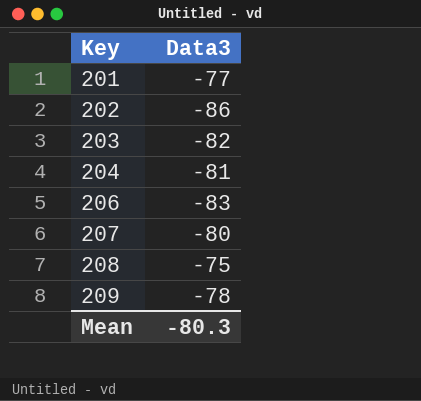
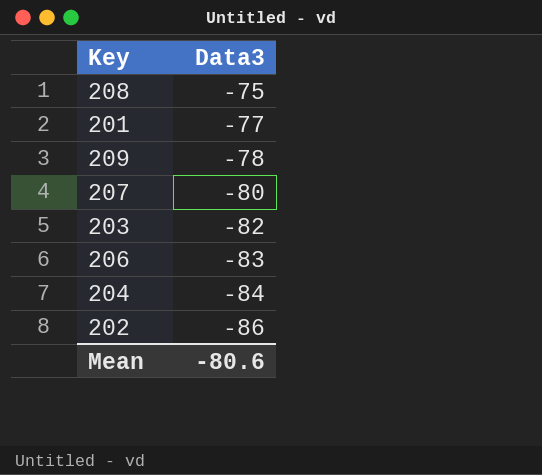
row order: Key ascending -> Data3 descending
204 | Data3: -81 -> -84
Mean | Data3: -80.3 -> -80.6

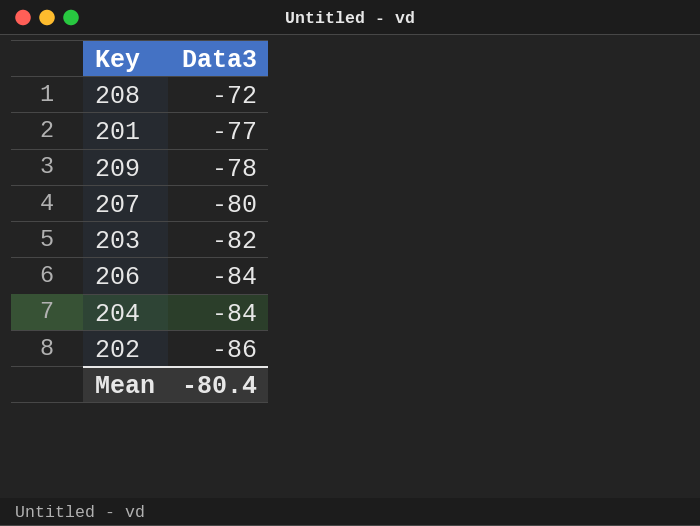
208 | Data3: -75 -> -72
206 | Data3: -83 -> -84
Mean | Data3: -80.6 -> -80.4

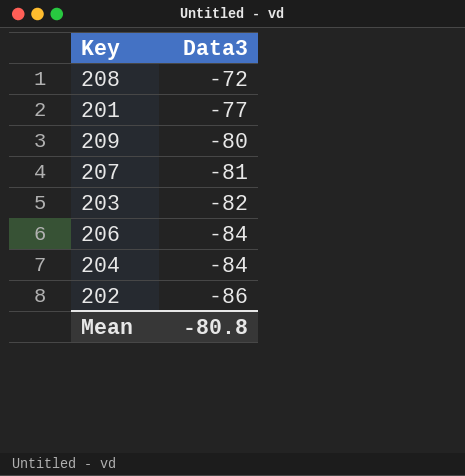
209 | Data3: -78 -> -80
207 | Data3: -80 -> -81
Mean | Data3: -80.4 -> -80.8

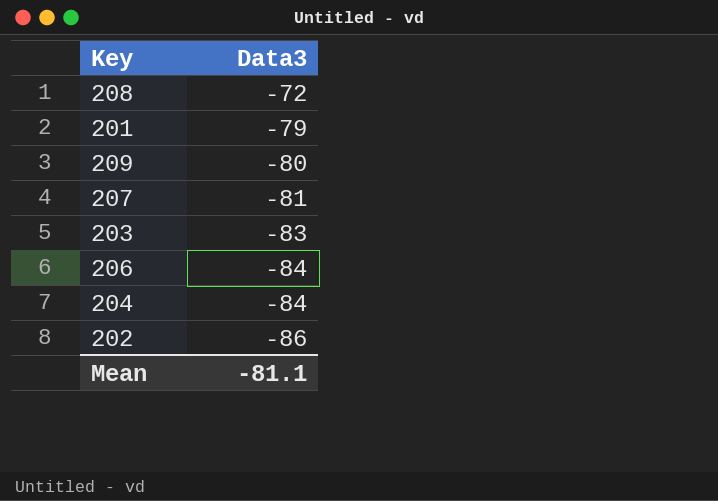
201 | Data3: -77 -> -79
203 | Data3: -82 -> -83
Mean | Data3: -80.8 -> -81.1

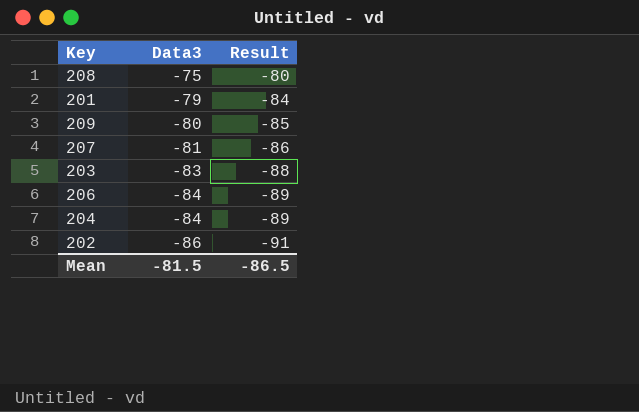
column Result | formula: none -> [Data3] - 5
208 | Data3: -72 -> -75
Mean | Data3: -81.1 -> -81.5

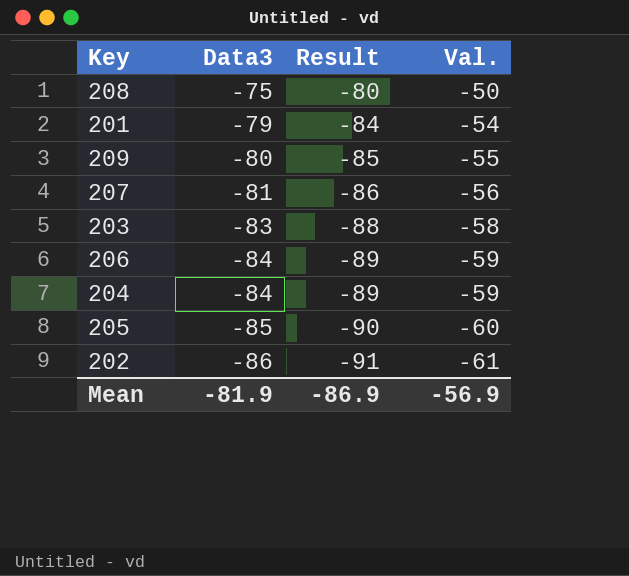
column Val. | formula: none -> [Data3] + 25
row 205: none -> -85 | -90 | -60
Mean | Data3: -81.5 -> -81.9
Mean | Result: -86.5 -> -86.9

